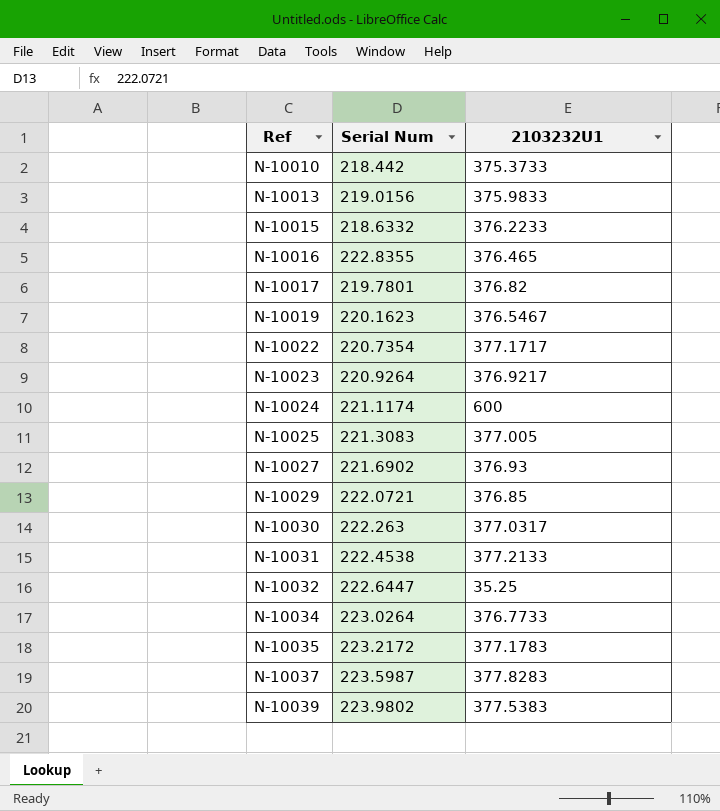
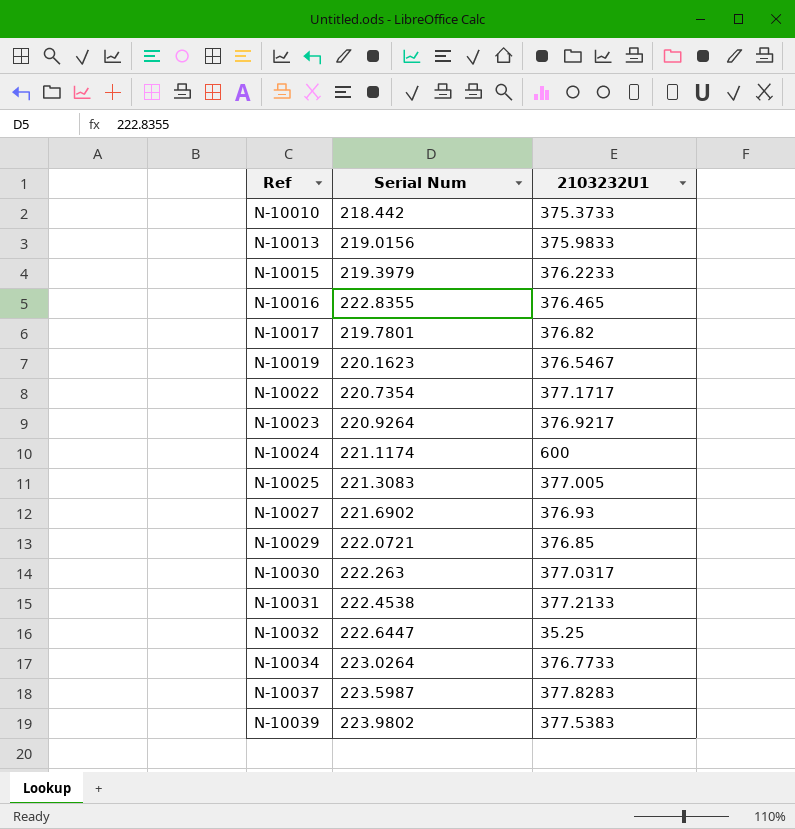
row N-10035: 223.2172 | 377.1783 -> none
N-10015 | Serial Num: 218.6332 -> 219.3979

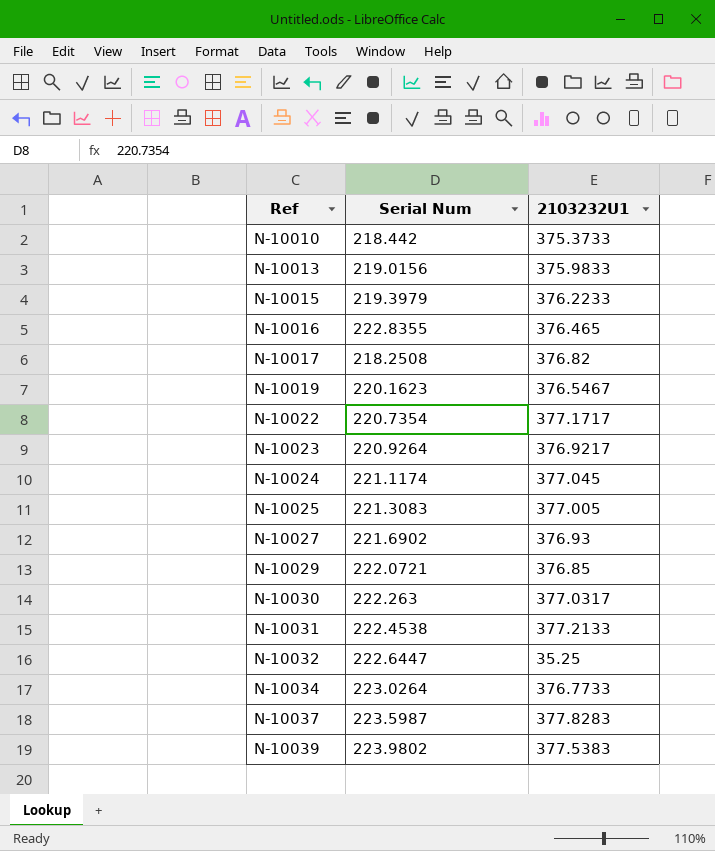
N-10017 | Serial Num: 219.7801 -> 218.2508
N-10024 | 2103232U1: 600 -> 377.045

